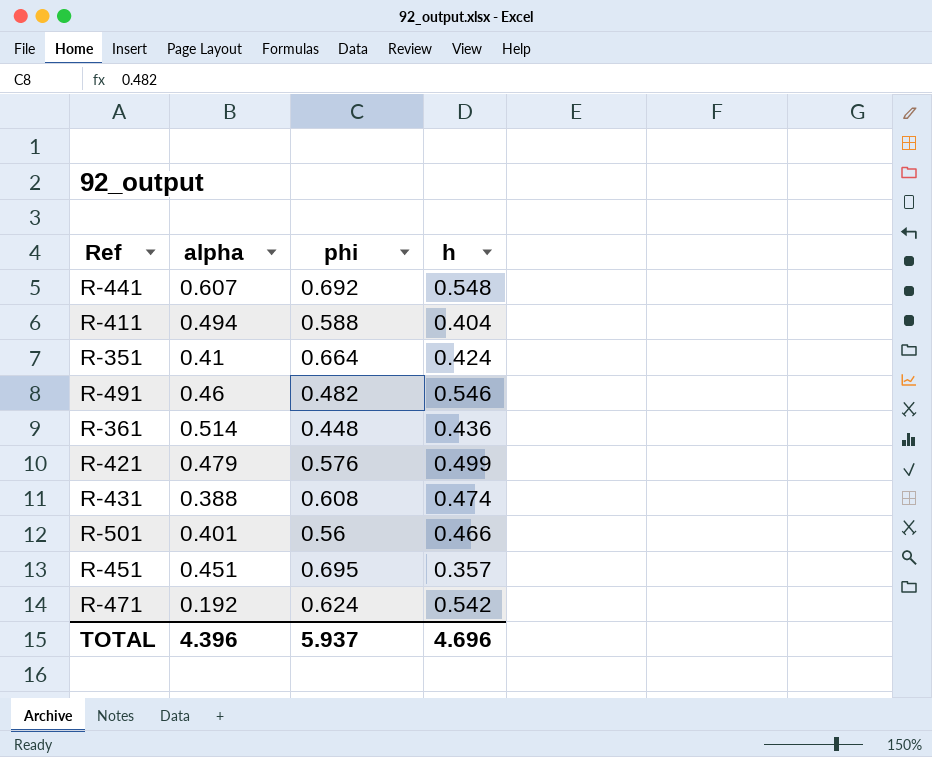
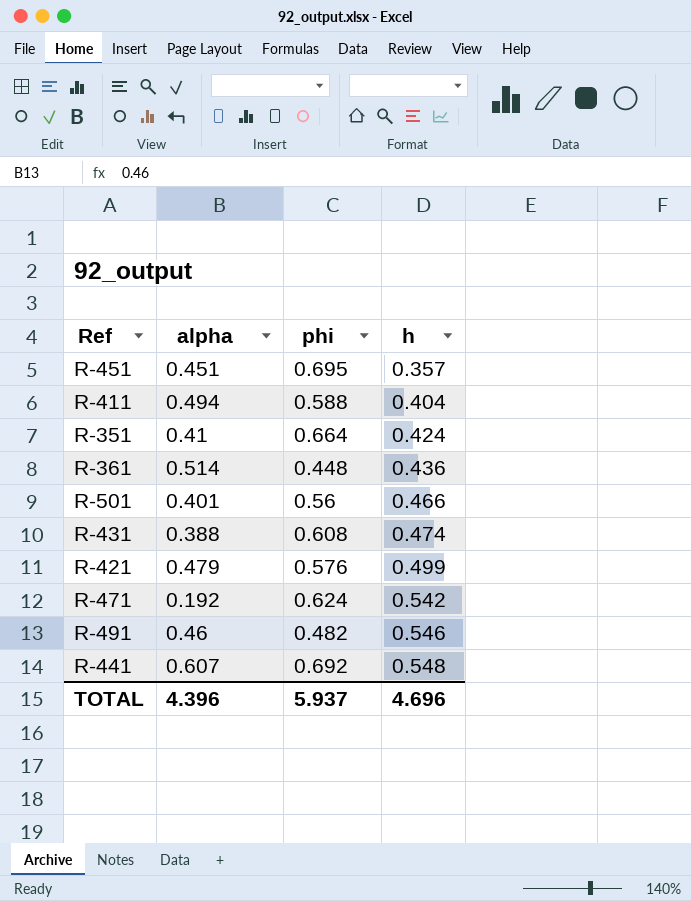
row order: none -> h ascending

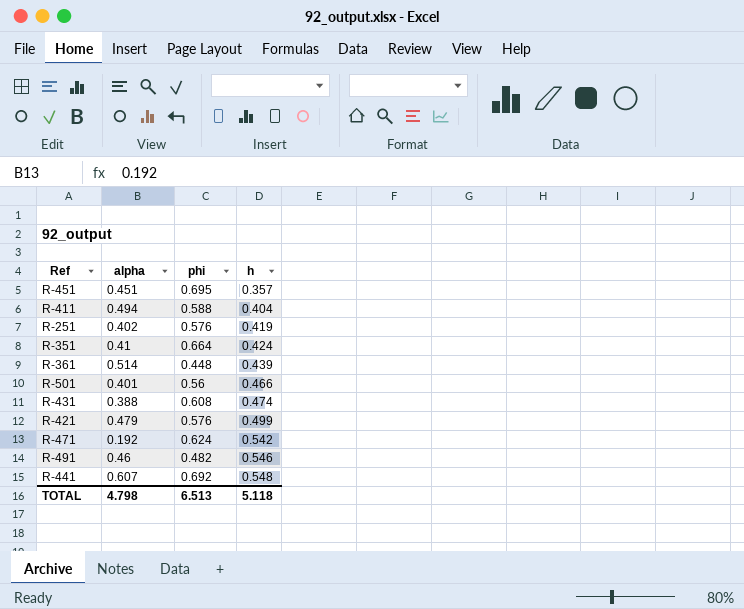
row R-251: none -> 0.402 | 0.576 | 0.419
R-361 | h: 0.436 -> 0.439
TOTAL | alpha: 4.396 -> 4.798
TOTAL | phi: 5.937 -> 6.513
TOTAL | h: 4.696 -> 5.118

